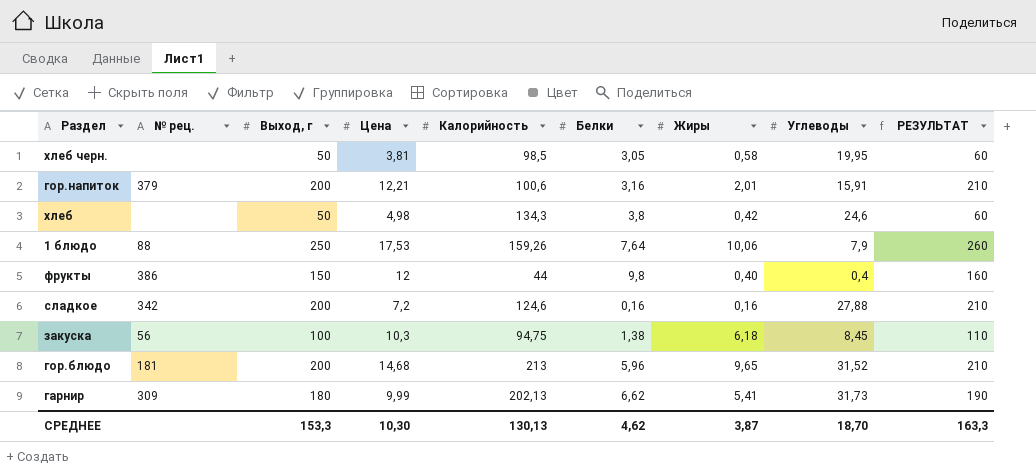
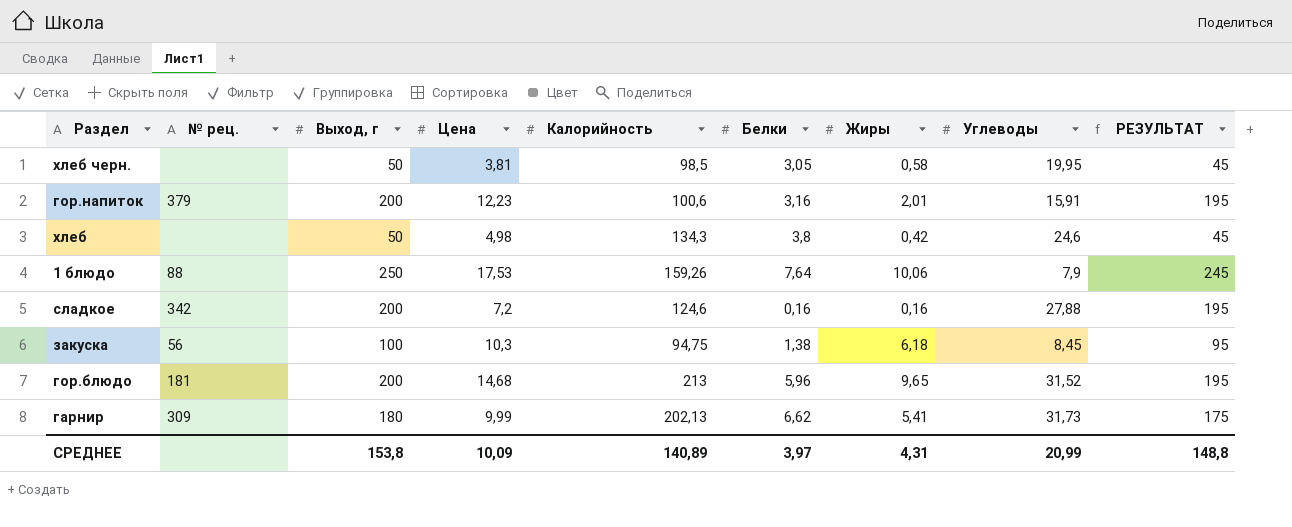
column РЕЗУЛЬТАТ | formula: [Выход, г] + 10 -> [Выход, г] - 5
row фрукты: 386 | 150 | 12 | 44 | 9,8 | 0,40 | 0,4 | 160 -> none
гор.напиток | Цена: 12,21 -> 12,23
СРЕДНЕЕ | Выход, г: 153,3 -> 153,8
СРЕДНЕЕ | Цена: 10,30 -> 10,09
СРЕДНЕЕ | Калорийность: 130,13 -> 140,89
СРЕДНЕЕ | Белки: 4,62 -> 3,97
СРЕДНЕЕ | Жиры: 3,87 -> 4,31
СРЕДНЕЕ | Углеводы: 18,70 -> 20,99
СРЕДНЕЕ | РЕЗУЛЬТАТ: 163,3 -> 148,8

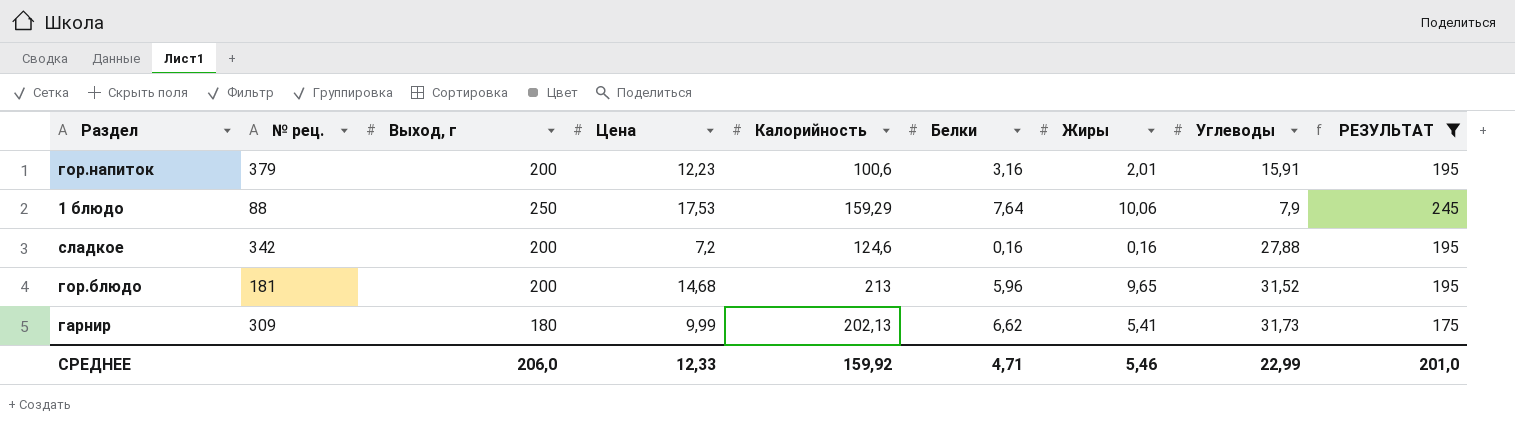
filter: none -> РЕЗУЛЬТАТ >= 175
1 блюдо | Калорийность: 159,26 -> 159,29
СРЕДНЕЕ | Выход, г: 153,8 -> 206,0
СРЕДНЕЕ | Цена: 10,09 -> 12,33
СРЕДНЕЕ | Калорийность: 140,89 -> 159,92
СРЕДНЕЕ | Белки: 3,97 -> 4,71
СРЕДНЕЕ | Жиры: 4,31 -> 5,46
СРЕДНЕЕ | Углеводы: 20,99 -> 22,99
СРЕДНЕЕ | РЕЗУЛЬТАТ: 148,8 -> 201,0

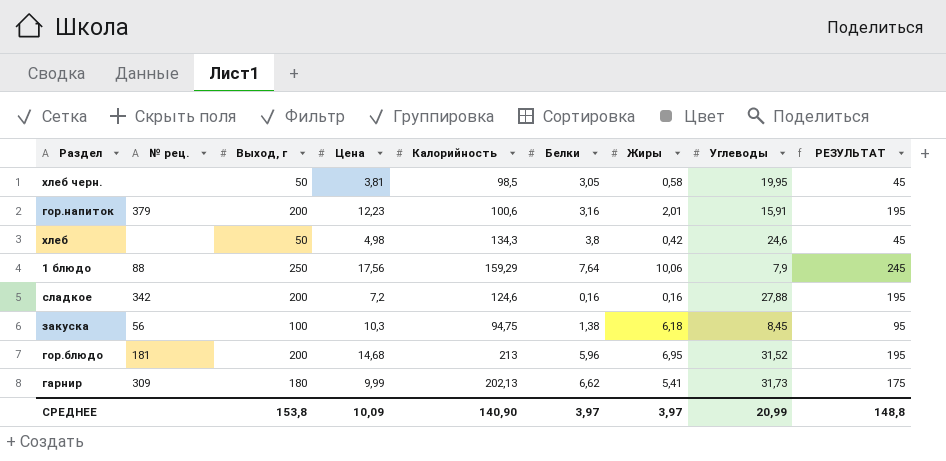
filter: РЕЗУЛЬТАТ >= 175 -> none
1 блюдо | Цена: 17,53 -> 17,56
гор.блюдо | Жиры: 9,65 -> 6,95
СРЕДНЕЕ | Выход, г: 206,0 -> 153,8
СРЕДНЕЕ | Цена: 12,33 -> 10,09
СРЕДНЕЕ | Калорийность: 159,92 -> 140,90
СРЕДНЕЕ | Белки: 4,71 -> 3,97
СРЕДНЕЕ | Жиры: 5,46 -> 3,97
СРЕДНЕЕ | Углеводы: 22,99 -> 20,99
СРЕДНЕЕ | РЕЗУЛЬТАТ: 201,0 -> 148,8

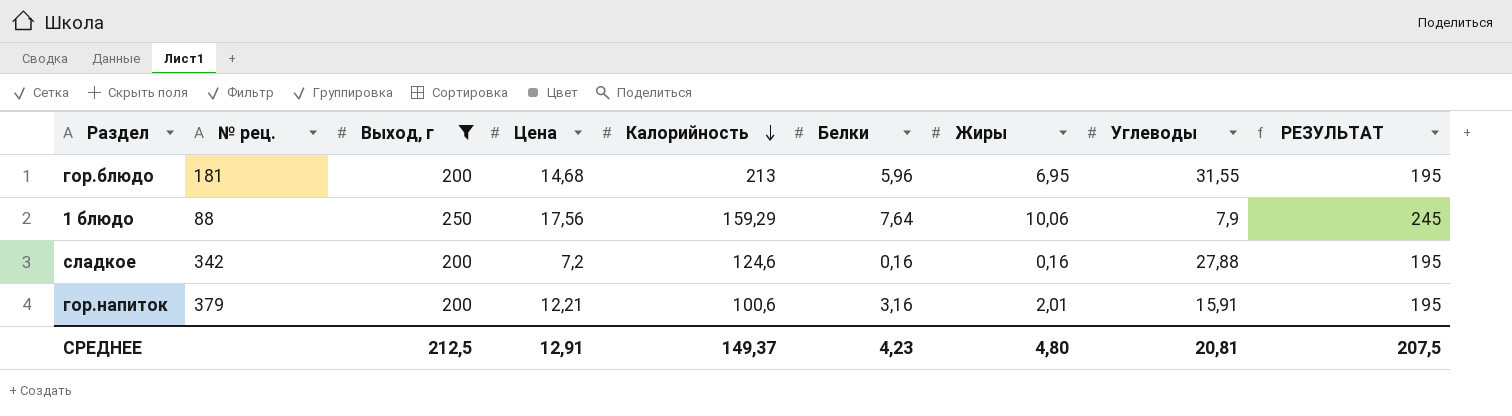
filter: none -> Выход, г >= 200
row order: none -> Калорийность descending
гор.блюдо | Углеводы: 31,52 -> 31,55
гор.напиток | Цена: 12,23 -> 12,21
СРЕДНЕЕ | Выход, г: 153,8 -> 212,5
СРЕДНЕЕ | Цена: 10,09 -> 12,91
СРЕДНЕЕ | Калорийность: 140,90 -> 149,37
СРЕДНЕЕ | Белки: 3,97 -> 4,23
СРЕДНЕЕ | Жиры: 3,97 -> 4,80
СРЕДНЕЕ | Углеводы: 20,99 -> 20,81
СРЕДНЕЕ | РЕЗУЛЬТАТ: 148,8 -> 207,5

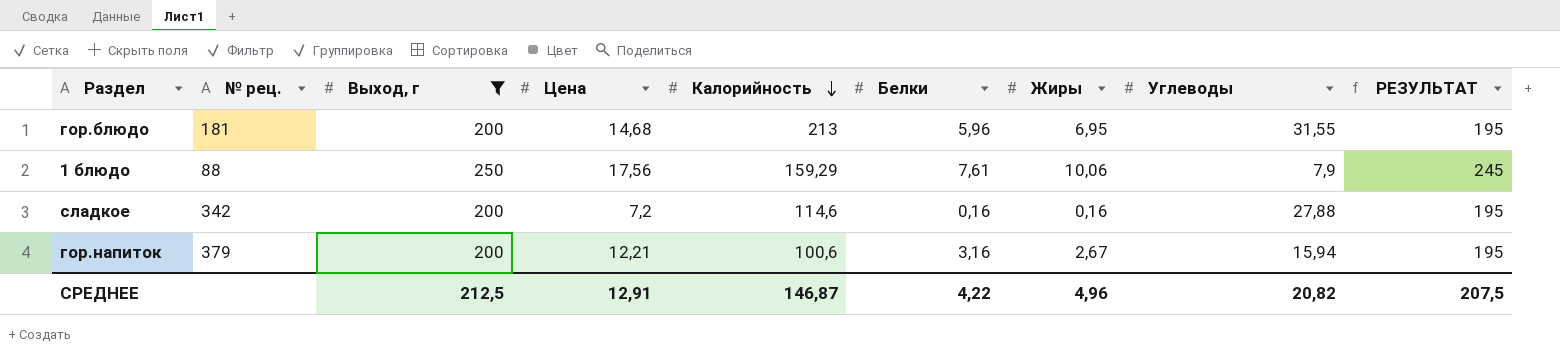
1 блюдо | Белки: 7,64 -> 7,61
сладкое | Калорийность: 124,6 -> 114,6
гор.напиток | Жиры: 2,01 -> 2,67
гор.напиток | Углеводы: 15,91 -> 15,94
СРЕДНЕЕ | Калорийность: 149,37 -> 146,87
СРЕДНЕЕ | Белки: 4,23 -> 4,22
СРЕДНЕЕ | Жиры: 4,80 -> 4,96
СРЕДНЕЕ | Углеводы: 20,81 -> 20,82

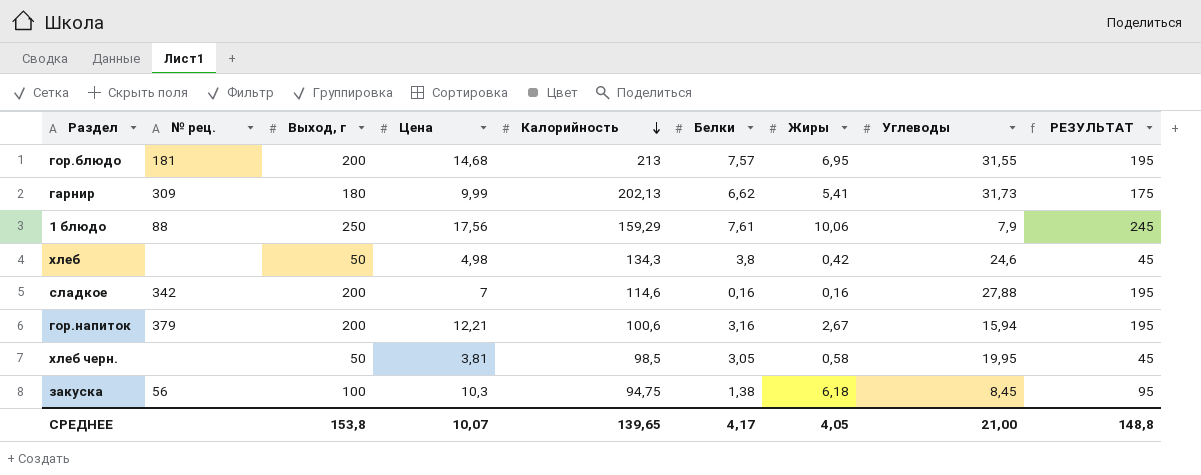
filter: Выход, г >= 200 -> none
гор.блюдо | Белки: 5,96 -> 7,57
сладкое | Цена: 7,2 -> 7
СРЕДНЕЕ | Выход, г: 212,5 -> 153,8
СРЕДНЕЕ | Цена: 12,91 -> 10,07
СРЕДНЕЕ | Калорийность: 146,87 -> 139,65
СРЕДНЕЕ | Белки: 4,22 -> 4,17
СРЕДНЕЕ | Жиры: 4,96 -> 4,05
СРЕДНЕЕ | Углеводы: 20,82 -> 21,00
СРЕДНЕЕ | РЕЗУЛЬТАТ: 207,5 -> 148,8

